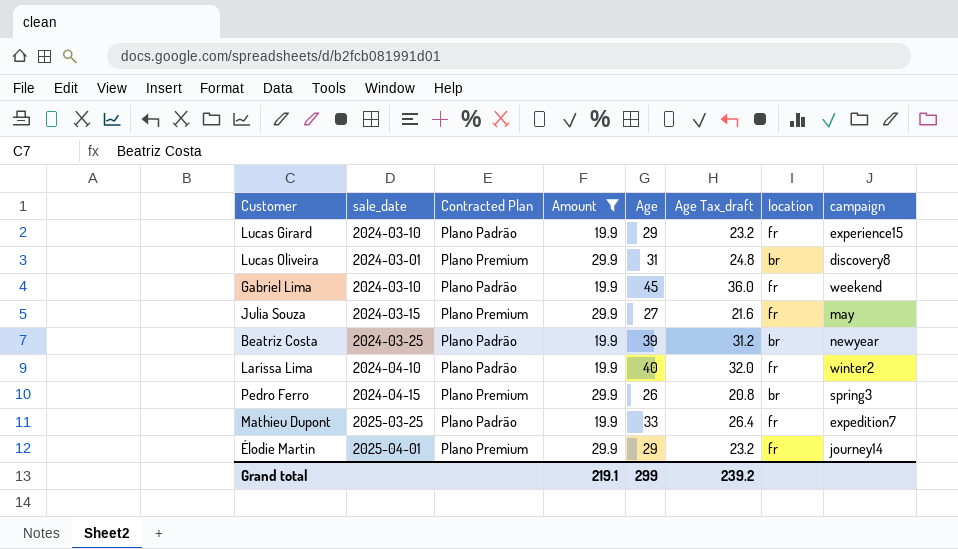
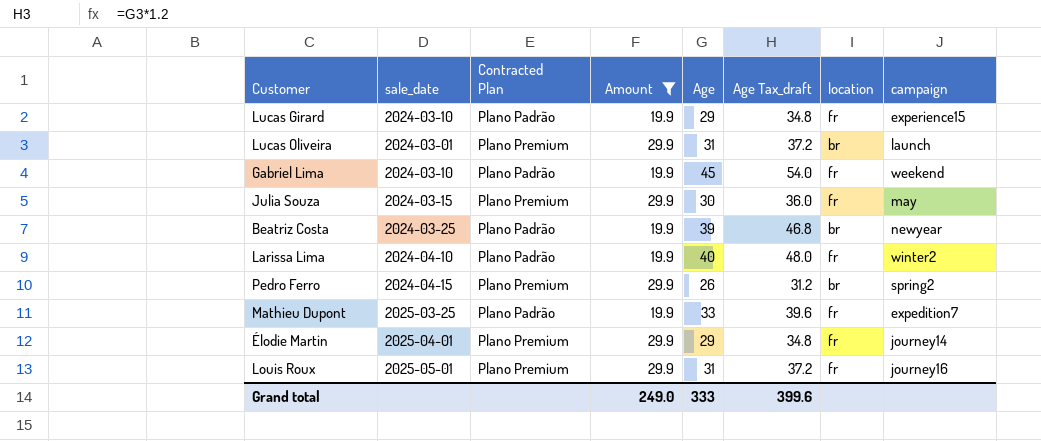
column Age Tax_draft | formula: [Age] * 0.8 -> [Age] * 1.2
Lucas Oliveira | campaign: discovery8 -> launch
Julia Souza | Age: 27 -> 30
Pedro Ferro | campaign: spring3 -> spring2
row Louis Roux: none -> 2025-05-01 | Plano Premium | 29.9 | 31 | 37.2 | fr | journey16
Grand total | Amount: 219.1 -> 249.0
Grand total | Age: 299 -> 333
Grand total | Age Tax_draft: 239.2 -> 399.6

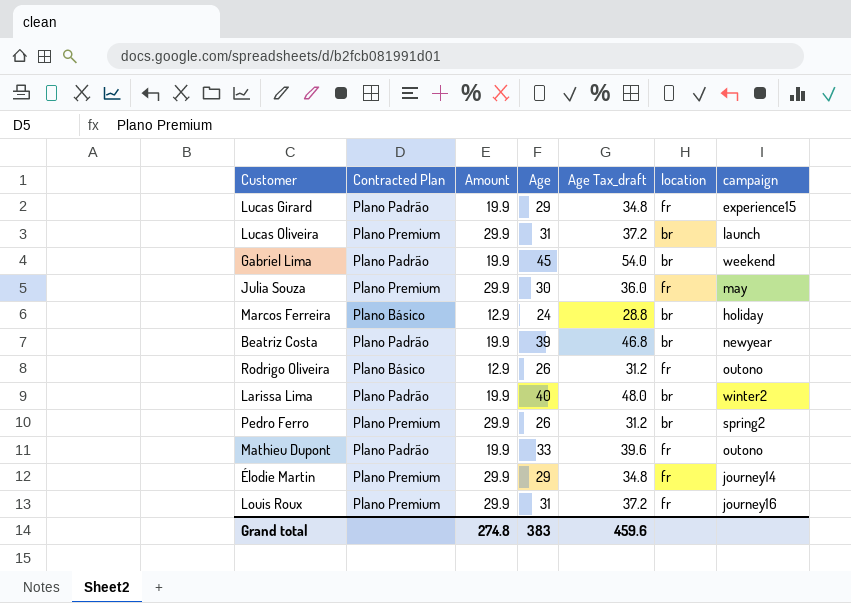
filter: Amount != 12.9 -> none
column sale_date | position: 2 -> none
Gabriel Lima | location: fr -> br
Larissa Lima | location: fr -> br
Mathieu Dupont | campaign: expedition7 -> outono
Grand total | Amount: 249.0 -> 274.8
Grand total | Age: 333 -> 383
Grand total | Age Tax_draft: 399.6 -> 459.6

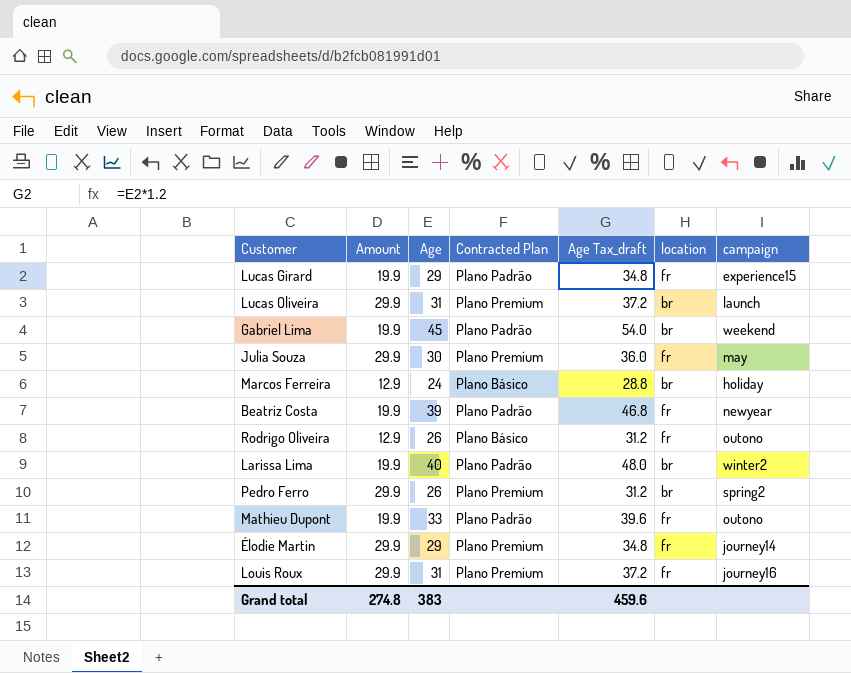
column Contracted Plan | position: 2 -> 4
Beatriz Costa | location: br -> fr

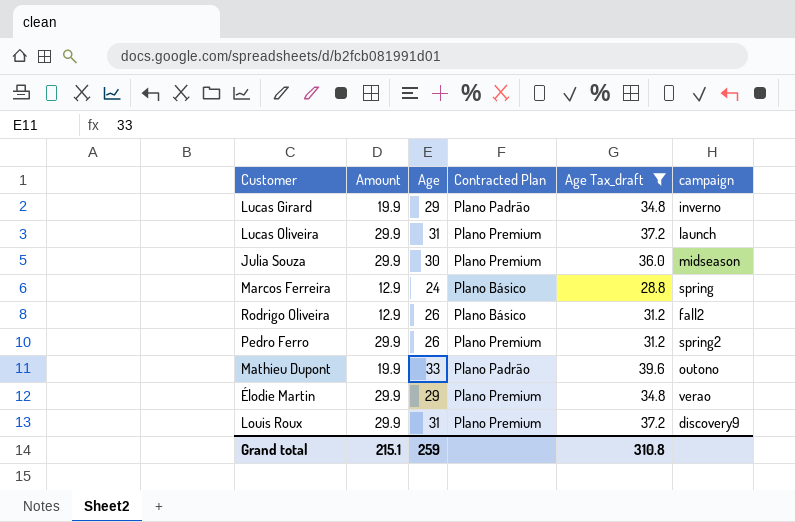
filter: none -> Age Tax_draft <= 39.6
column location | position: 6 -> none
Lucas Girard | campaign: experience15 -> inverno
Julia Souza | campaign: may -> midseason
Marcos Ferreira | campaign: holiday -> spring
Rodrigo Oliveira | campaign: outono -> fall2
Élodie Martin | campaign: journey14 -> verao
Louis Roux | campaign: journey16 -> discovery9
Grand total | Amount: 274.8 -> 215.1
Grand total | Age: 383 -> 259
Grand total | Age Tax_draft: 459.6 -> 310.8

